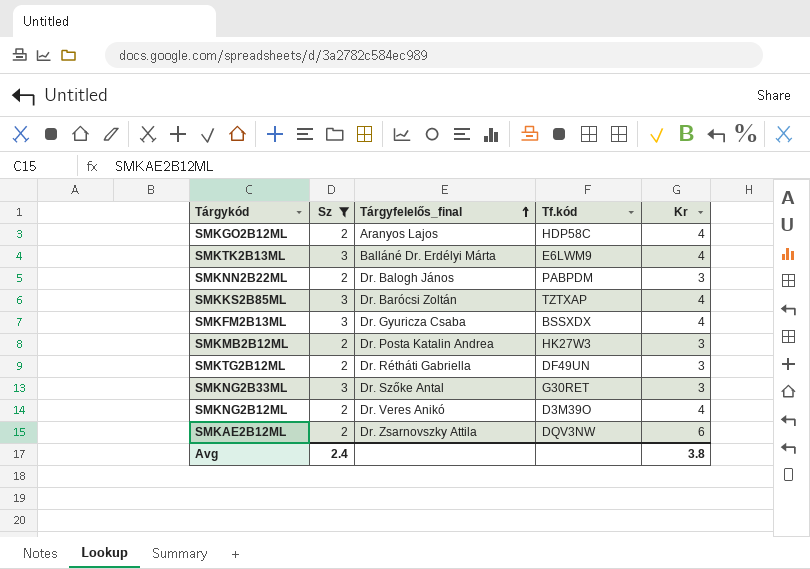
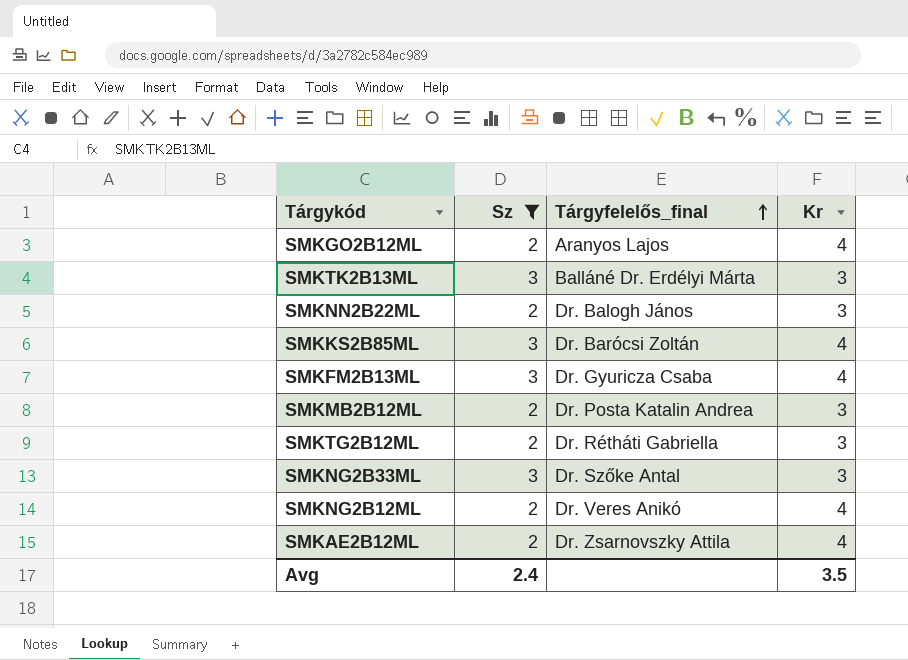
column Tf.kód | position: 4 -> none
SMKTK2B13ML | Kr: 4 -> 3
SMKAE2B12ML | Kr: 6 -> 4
Avg | Kr: 3.8 -> 3.5

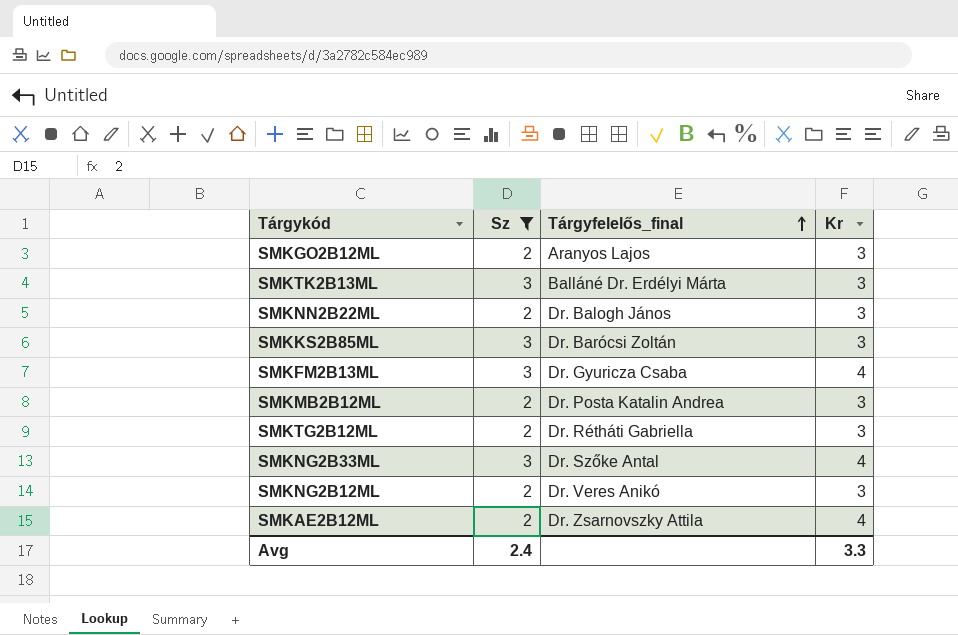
SMKGO2B12ML | Kr: 4 -> 3
SMKKS2B85ML | Kr: 4 -> 3
SMKNG2B33ML | Kr: 3 -> 4
SMKNG2B12ML | Kr: 4 -> 3
Avg | Kr: 3.5 -> 3.3

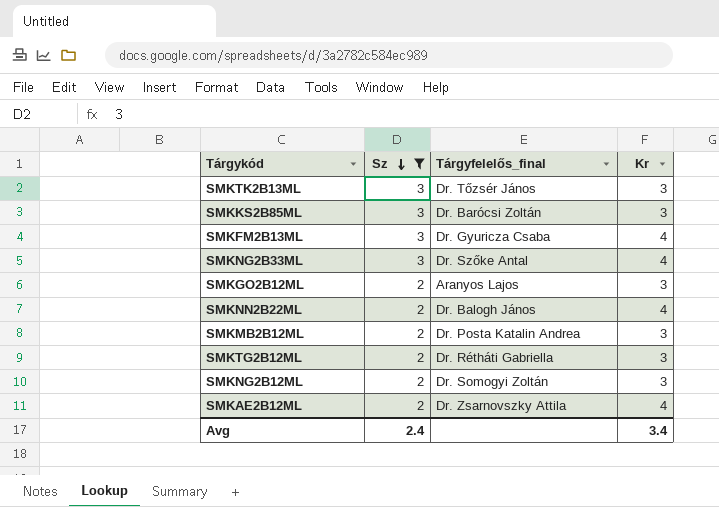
row order: Tárgyfelelős_final ascending -> Sz descending
SMKTK2B13ML | Tárgyfelelős_final: Balláné Dr. Erdélyi Márta -> Dr. Tőzsér János
SMKNN2B22ML | Kr: 3 -> 4
SMKNG2B12ML | Tárgyfelelős_final: Dr. Veres Anikó -> Dr. Somogyi Zoltán
Avg | Kr: 3.3 -> 3.4

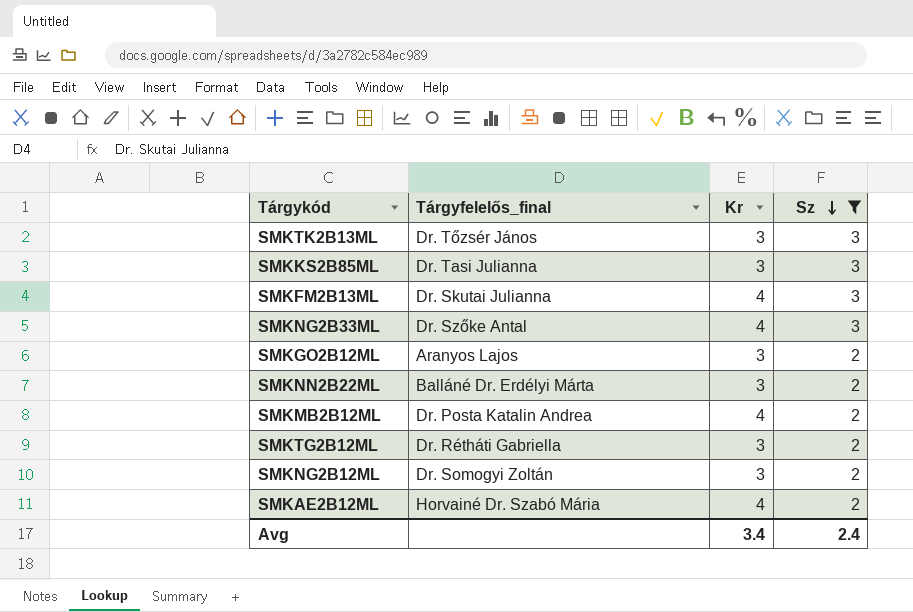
column Sz | position: 2 -> 4
SMKKS2B85ML | Tárgyfelelős_final: Dr. Barócsi Zoltán -> Dr. Tasi Julianna
SMKFM2B13ML | Tárgyfelelős_final: Dr. Gyuricza Csaba -> Dr. Skutai Julianna
SMKNN2B22ML | Tárgyfelelős_final: Dr. Balogh János -> Balláné Dr. Erdélyi Márta
SMKNN2B22ML | Kr: 4 -> 3
SMKMB2B12ML | Kr: 3 -> 4
SMKAE2B12ML | Tárgyfelelős_final: Dr. Zsarnovszky Attila -> Horvainé Dr. Szabó Mária

